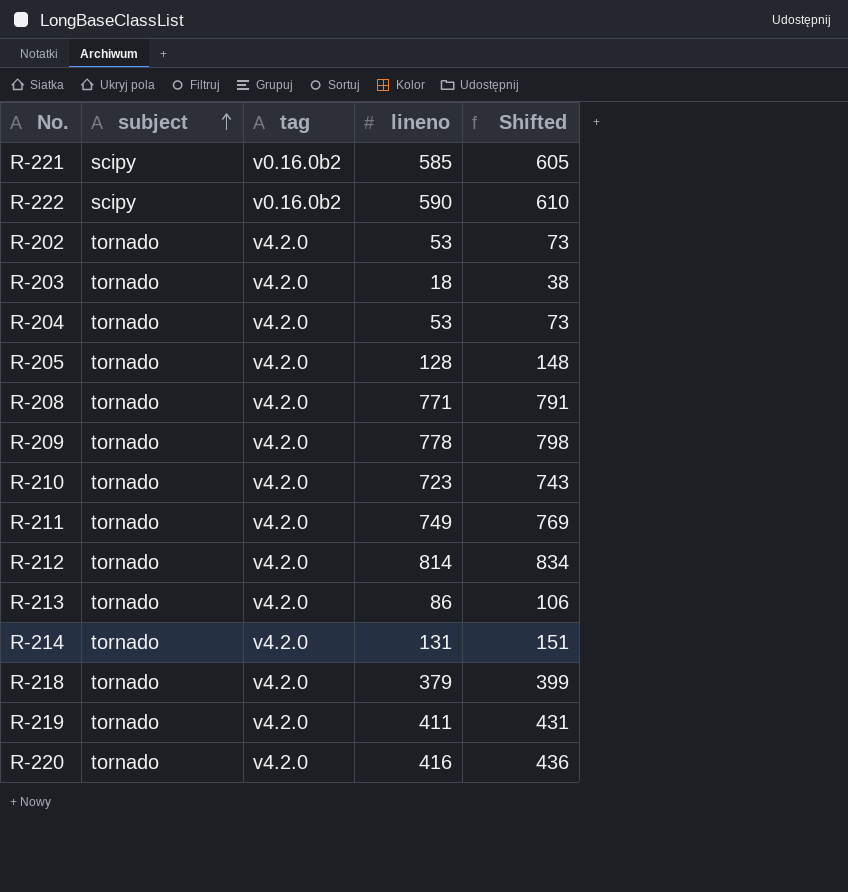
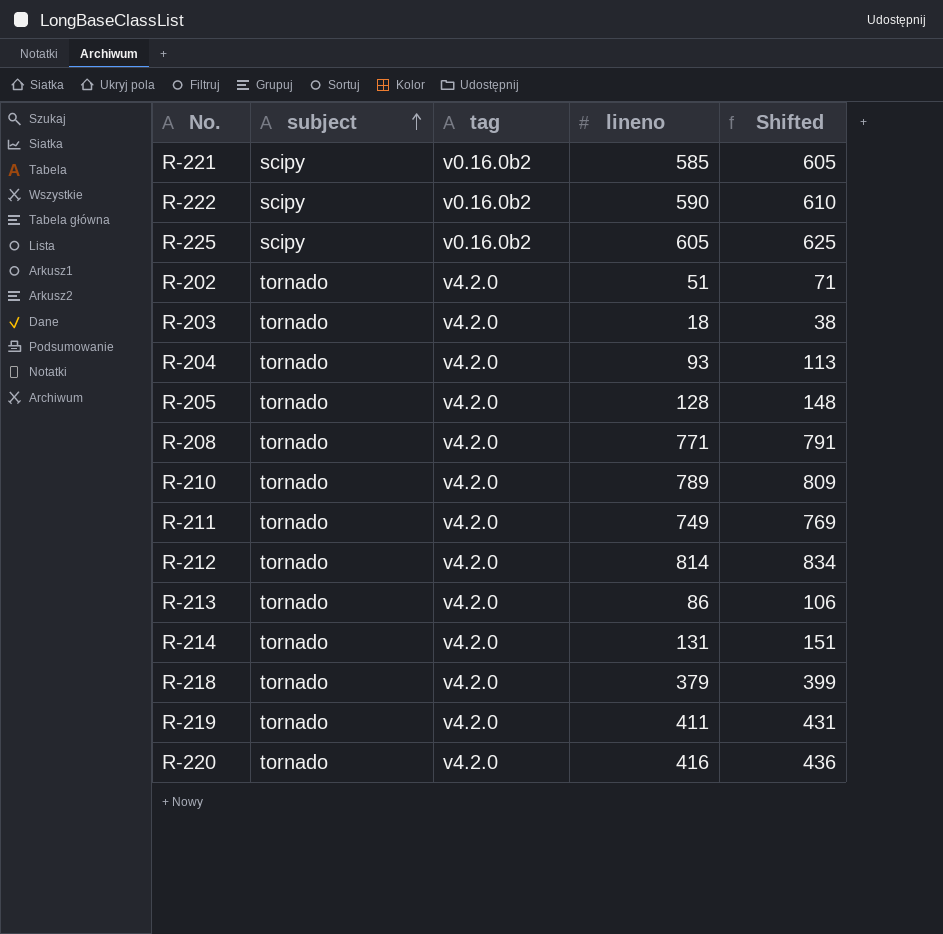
row R-209: tornado | v4.2.0 | 778 | 798 -> none
row R-225: none -> scipy | v0.16.0b2 | 605 | 625
R-202 | lineno: 53 -> 51
R-202 | Shifted: 73 -> 71
R-204 | lineno: 53 -> 93
R-204 | Shifted: 73 -> 113
R-210 | lineno: 723 -> 789
R-210 | Shifted: 743 -> 809

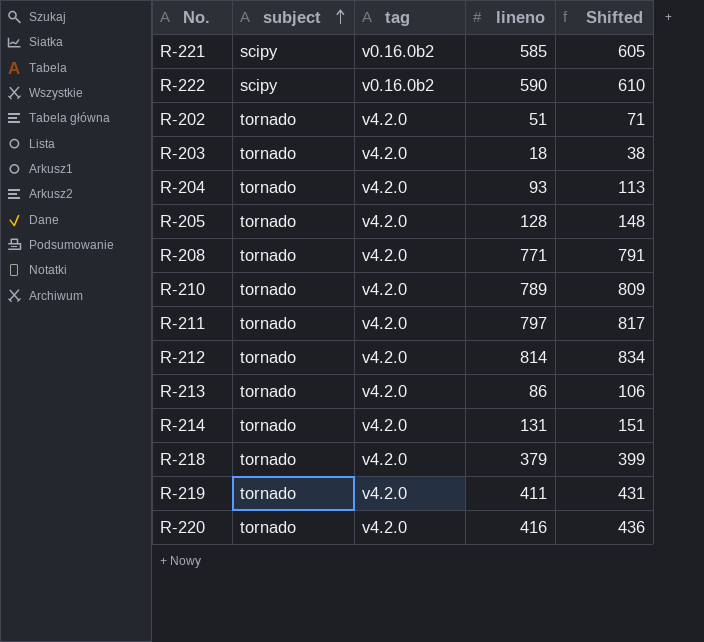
row R-225: scipy | v0.16.0b2 | 605 | 625 -> none
R-211 | lineno: 749 -> 797
R-211 | Shifted: 769 -> 817

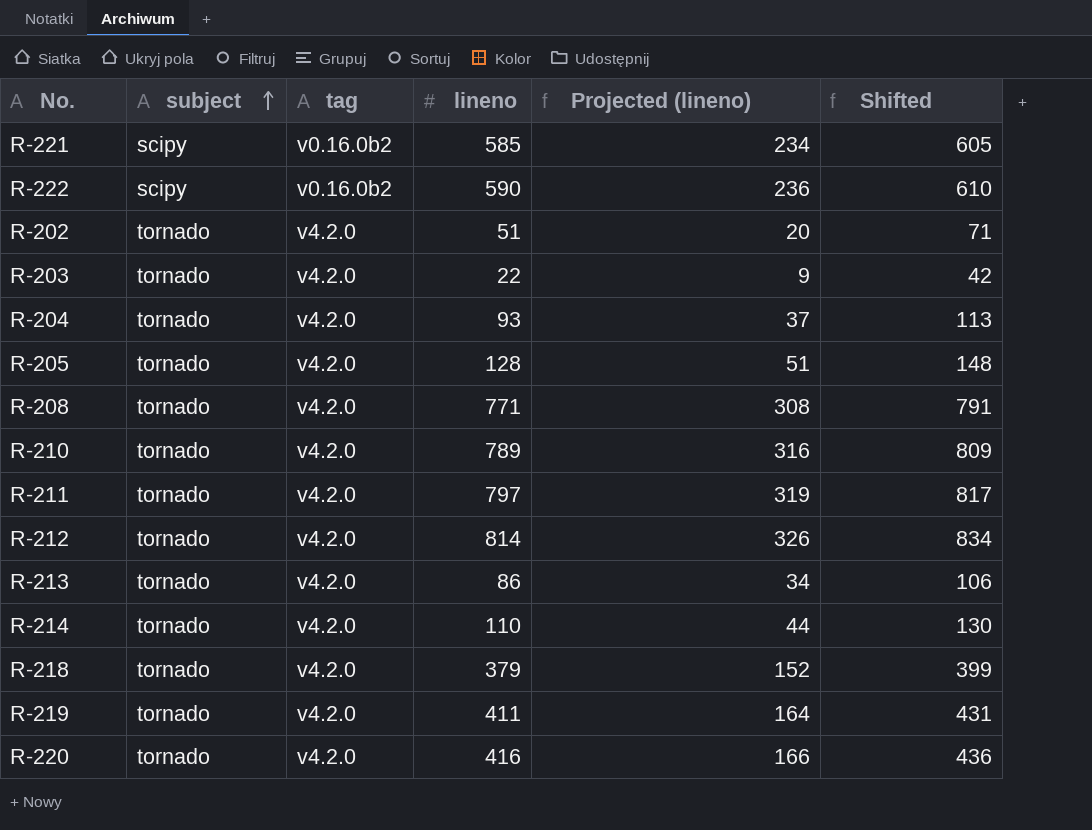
column Projected (lineno) | formula: none -> [lineno] * 0.4
R-203 | lineno: 18 -> 22
R-203 | Shifted: 38 -> 42
R-214 | lineno: 131 -> 110
R-214 | Shifted: 151 -> 130

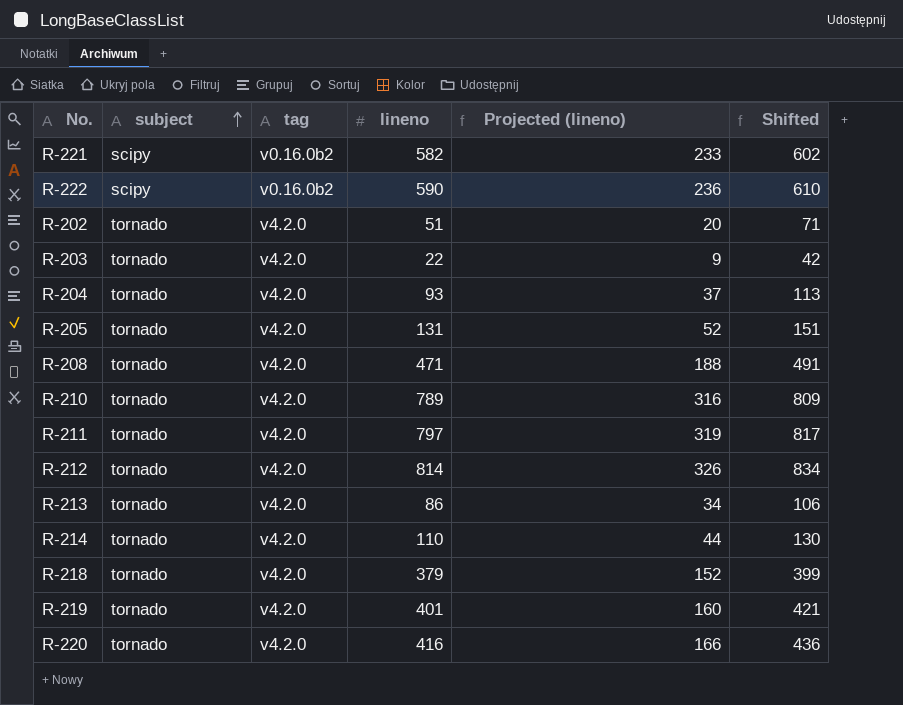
R-221 | lineno: 585 -> 582
R-221 | Projected (lineno): 234 -> 233
R-221 | Shifted: 605 -> 602
R-205 | lineno: 128 -> 131
R-205 | Projected (lineno): 51 -> 52
R-205 | Shifted: 148 -> 151
R-208 | lineno: 771 -> 471
R-208 | Projected (lineno): 308 -> 188
R-208 | Shifted: 791 -> 491
R-219 | lineno: 411 -> 401
R-219 | Projected (lineno): 164 -> 160
R-219 | Shifted: 431 -> 421

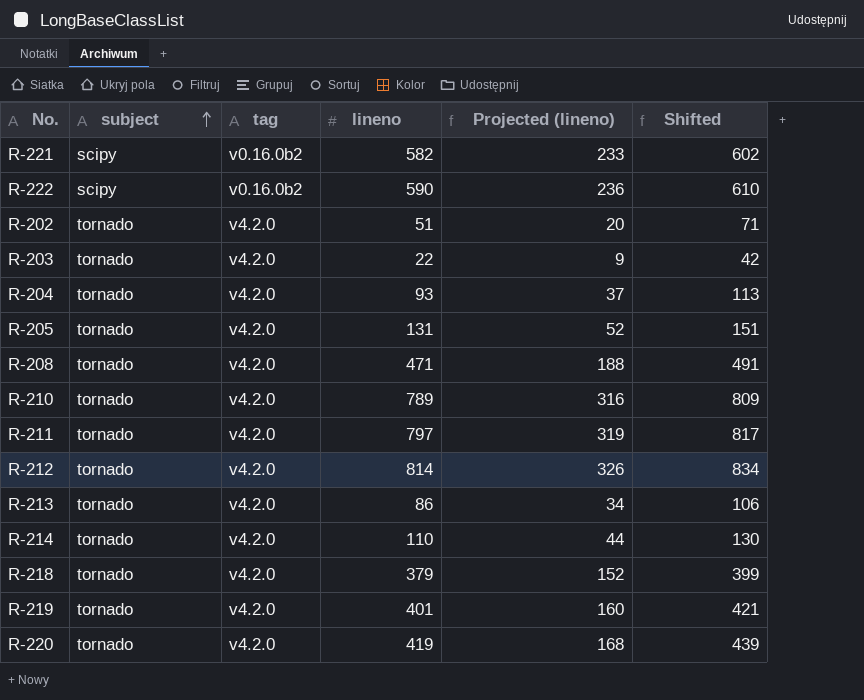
R-220 | lineno: 416 -> 419
R-220 | Projected (lineno): 166 -> 168
R-220 | Shifted: 436 -> 439

